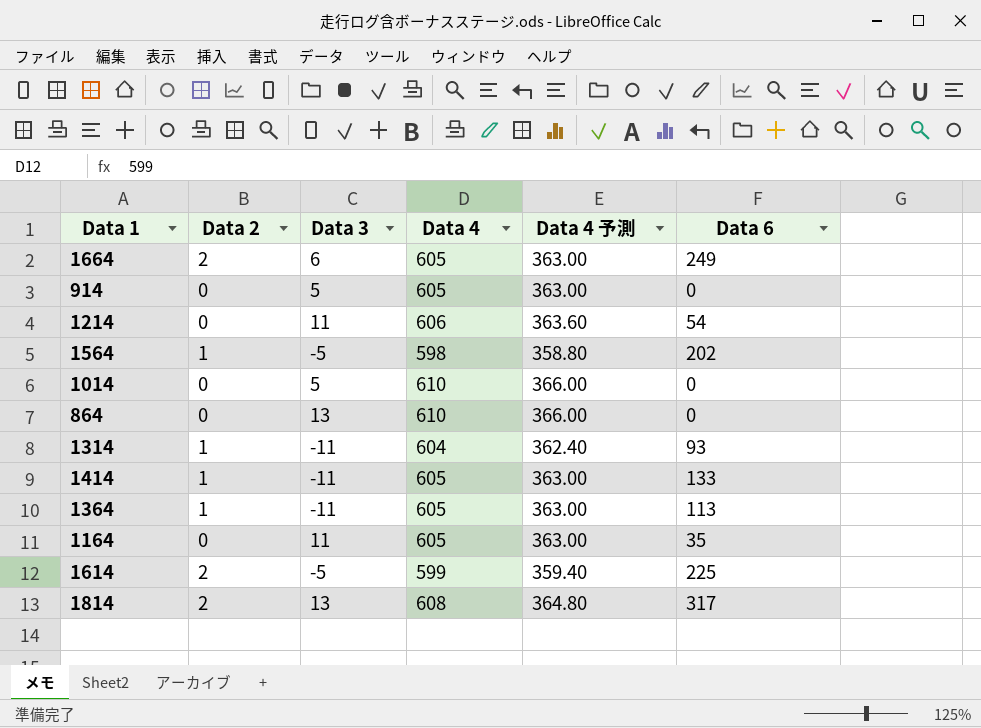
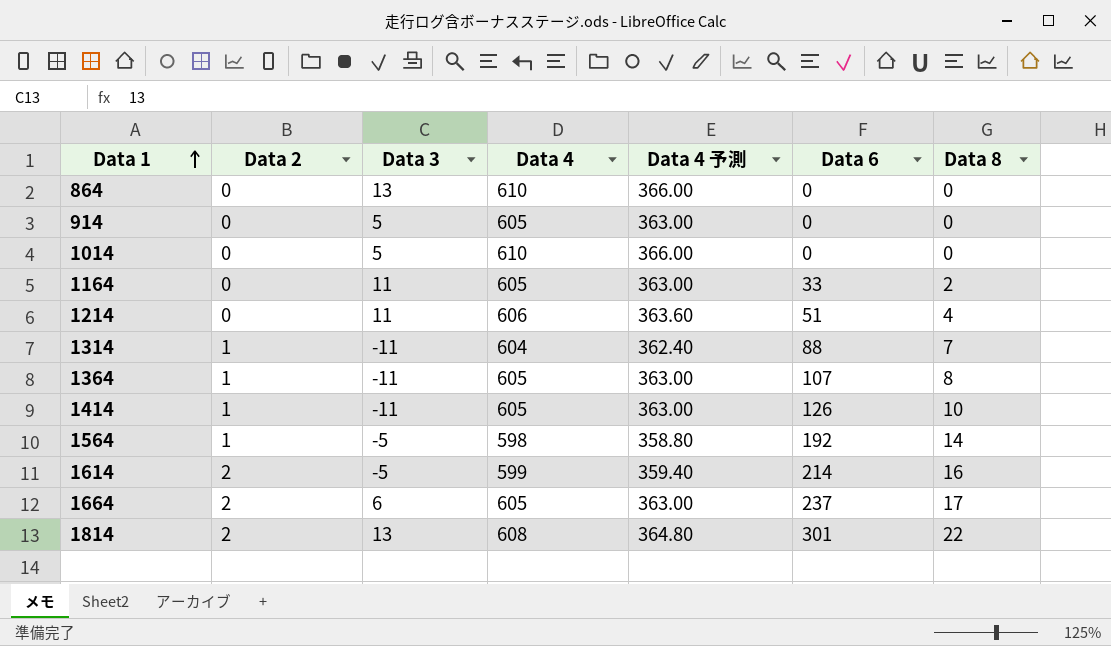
row order: none -> Data 1 ascending
column Data 8 | position: none -> 7
1164 | Data 6: 35 -> 33
1214 | Data 6: 54 -> 51
1314 | Data 6: 93 -> 88
1364 | Data 6: 113 -> 107
1414 | Data 6: 133 -> 126
1564 | Data 6: 202 -> 192
1614 | Data 6: 225 -> 214
1664 | Data 6: 249 -> 237
1814 | Data 6: 317 -> 301

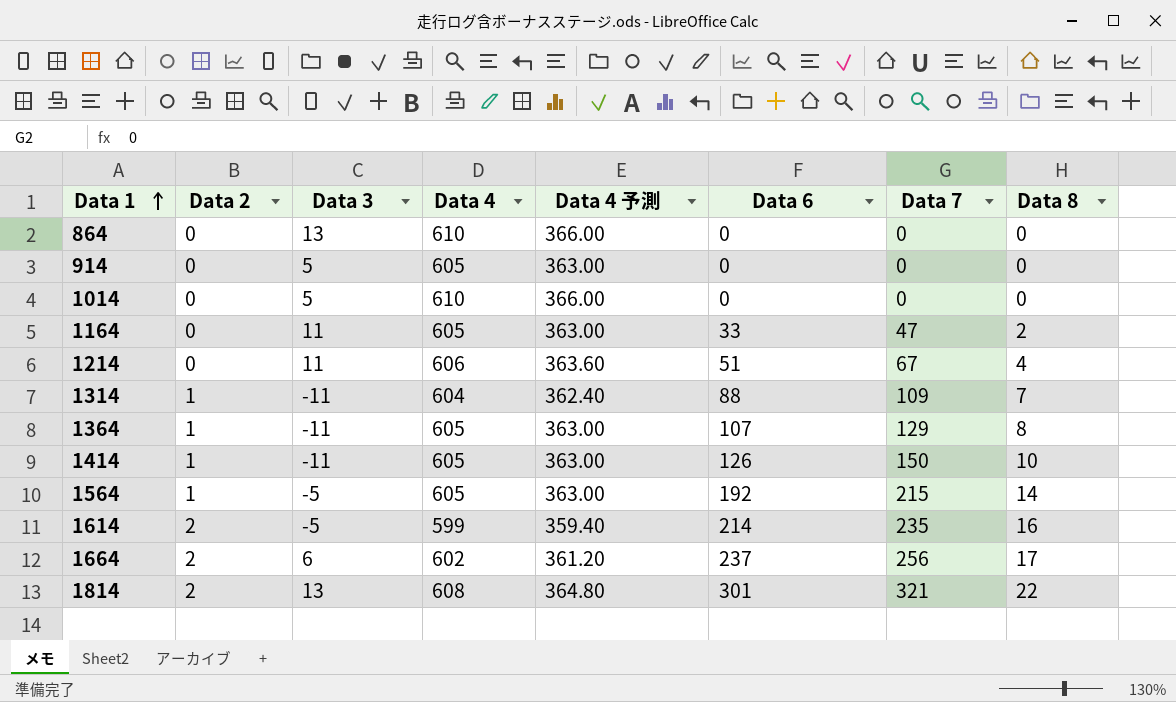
column Data 7 | position: none -> 7
1564 | Data 4: 598 -> 605
1564 | Data 4 予測: 358.80 -> 363.00
1664 | Data 4: 605 -> 602
1664 | Data 4 予測: 363.00 -> 361.20

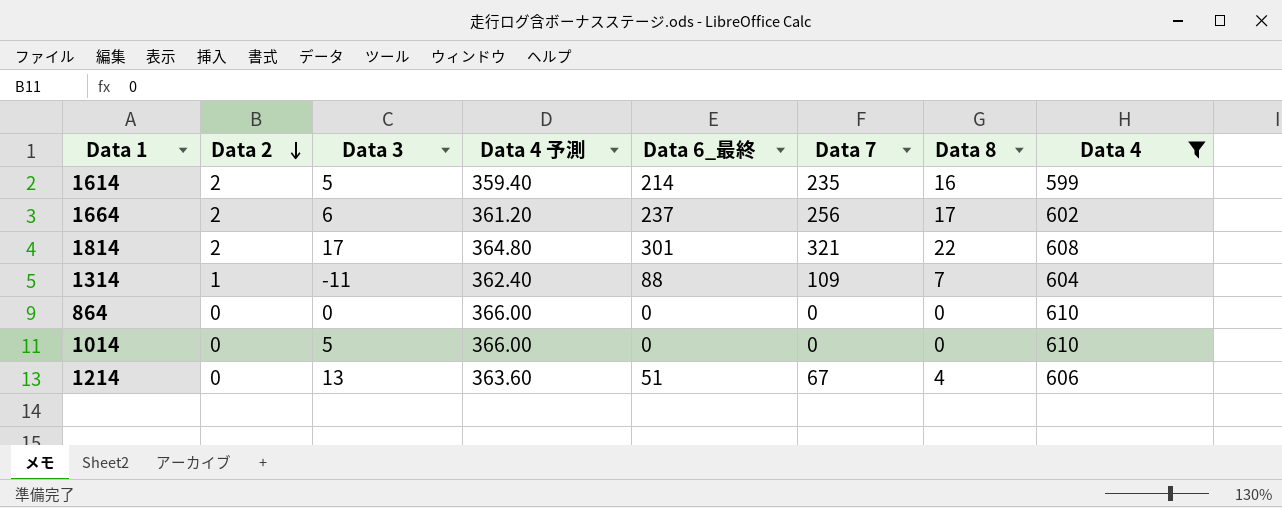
filter: none -> Data 4 != 605
row order: Data 1 ascending -> Data 2 descending
column name: Data 6 -> Data 6_最終
column Data 4 | position: 4 -> 8
1614 | Data 3: -5 -> 5
1814 | Data 3: 13 -> 17
864 | Data 3: 13 -> 0
1214 | Data 3: 11 -> 13

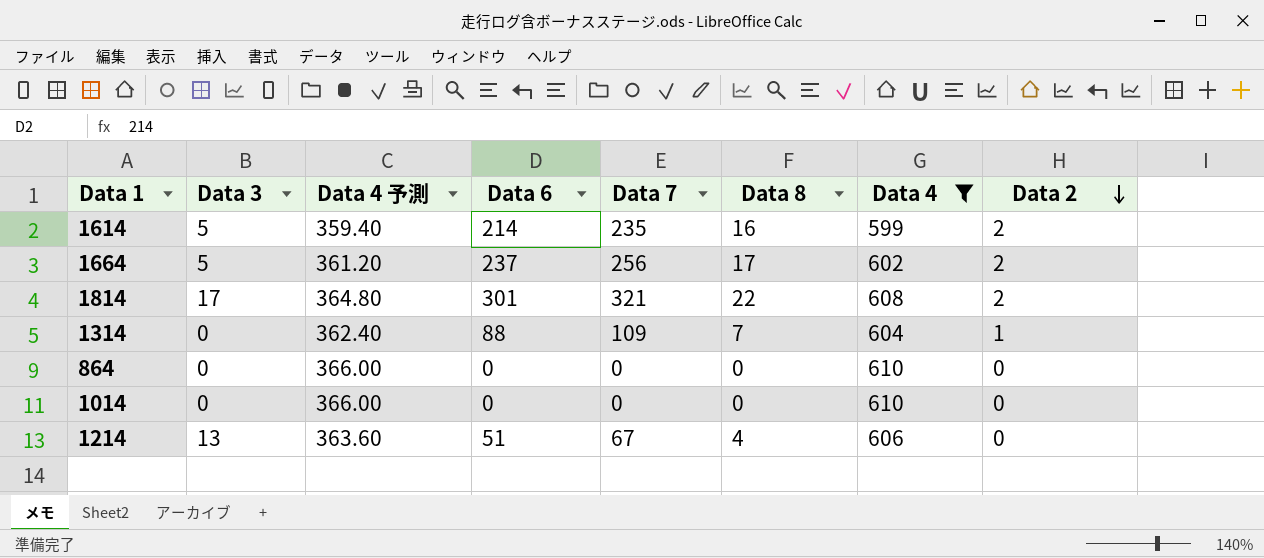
column name: Data 6_最終 -> Data 6
column Data 2 | position: 2 -> 8
1664 | Data 3: 6 -> 5
1314 | Data 3: -11 -> 0
1014 | Data 3: 5 -> 0

